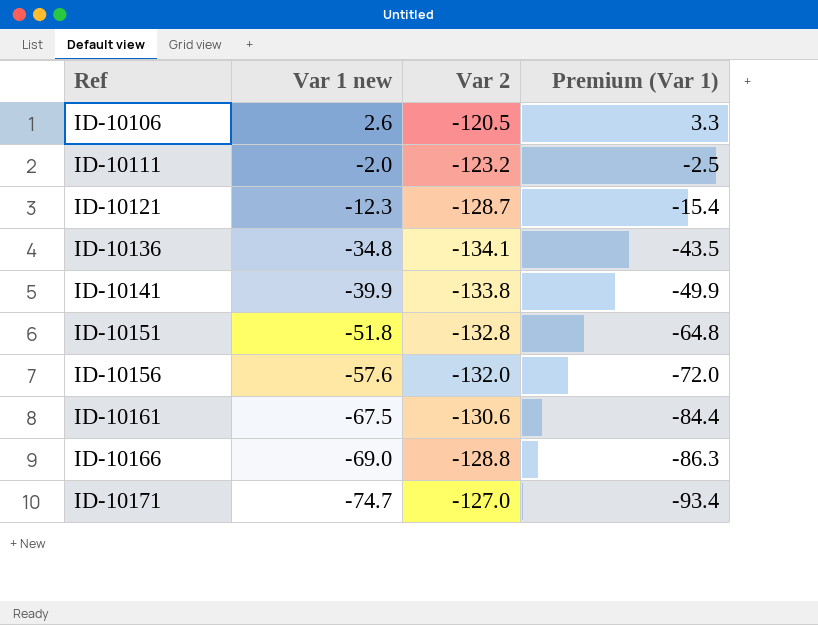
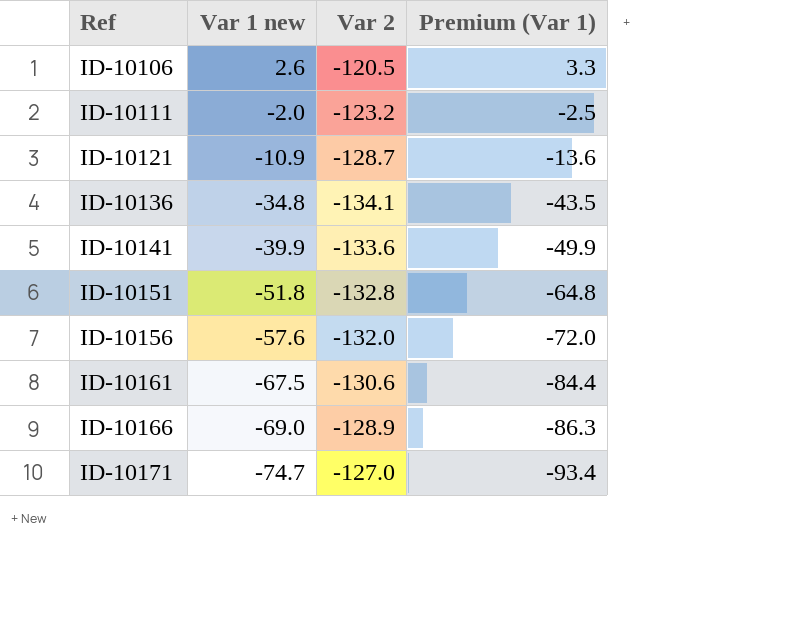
ID-10121 | Var 1 new: -12.3 -> -10.9
ID-10121 | Premium (Var 1): -15.4 -> -13.6
ID-10141 | Var 2: -133.8 -> -133.6
ID-10166 | Var 2: -128.8 -> -128.9

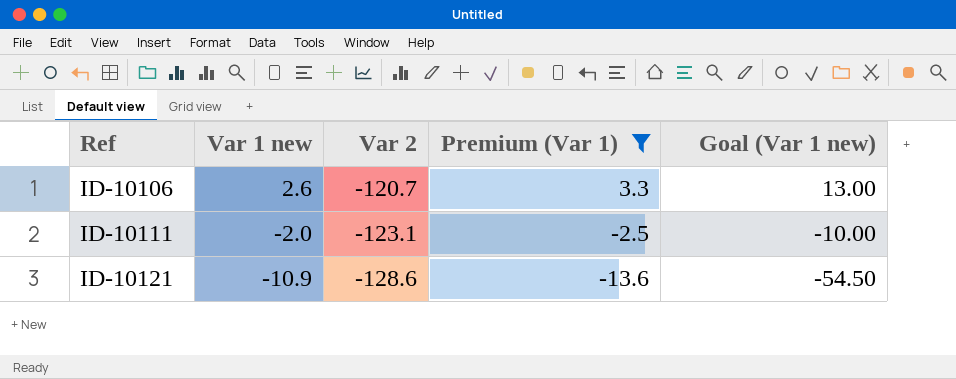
filter: none -> Premium (Var 1) >= -13.6
column Goal (Var 1 new) | formula: none -> [Var 1 new] * 5
ID-10106 | Var 2: -120.5 -> -120.7
ID-10111 | Var 2: -123.2 -> -123.1
ID-10121 | Var 2: -128.7 -> -128.6

